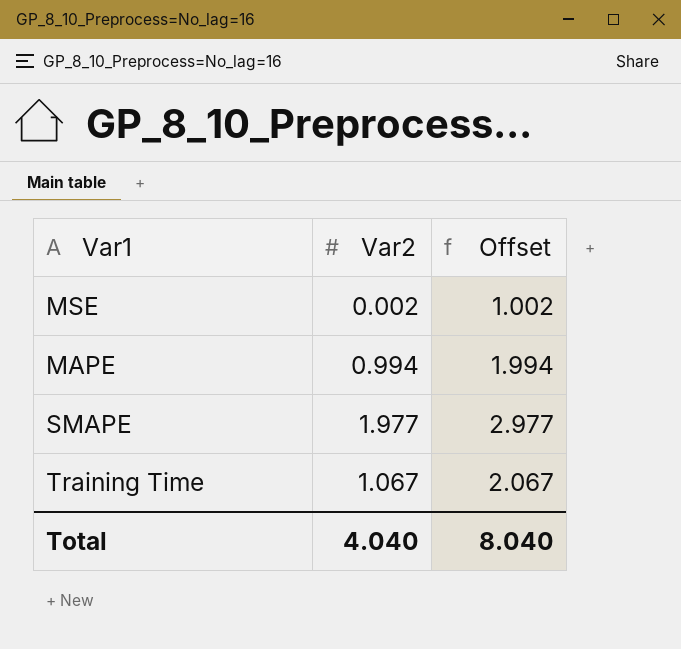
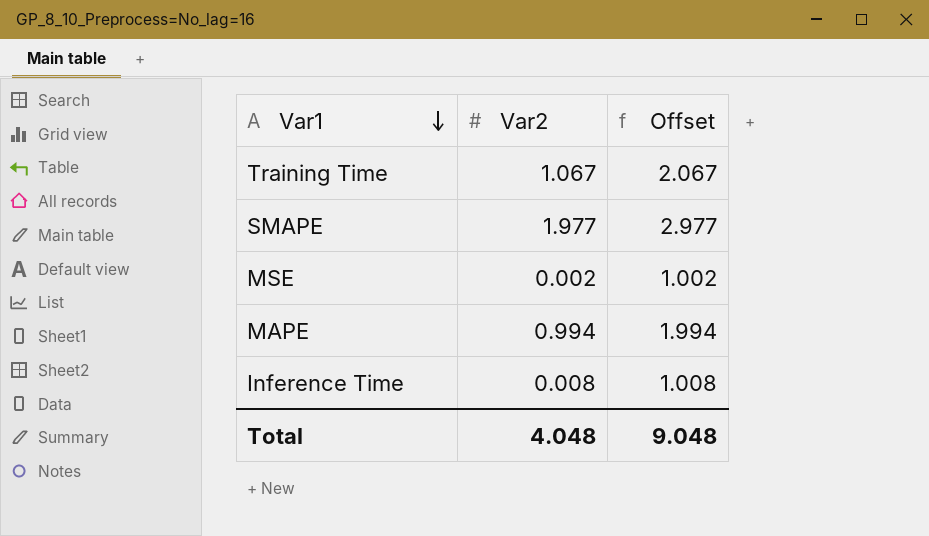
row order: none -> Var1 descending
row Inference Time: none -> 0.008 | 1.008
Total | Var2: 4.040 -> 4.048
Total | Offset: 8.040 -> 9.048

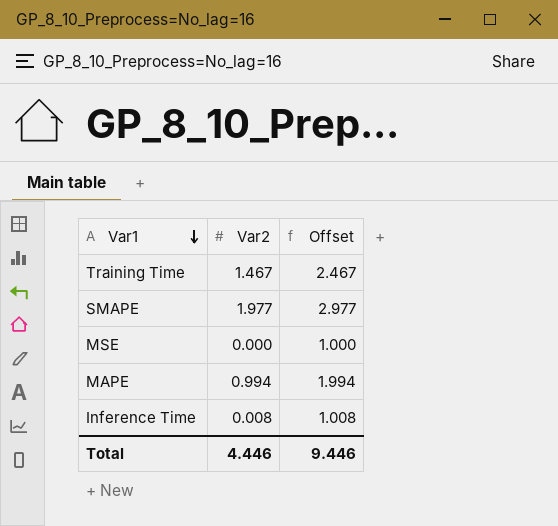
Training Time | Var2: 1.067 -> 1.467
Training Time | Offset: 2.067 -> 2.467
MSE | Var2: 0.002 -> 0.000
MSE | Offset: 1.002 -> 1.000
Total | Var2: 4.048 -> 4.446
Total | Offset: 9.048 -> 9.446

